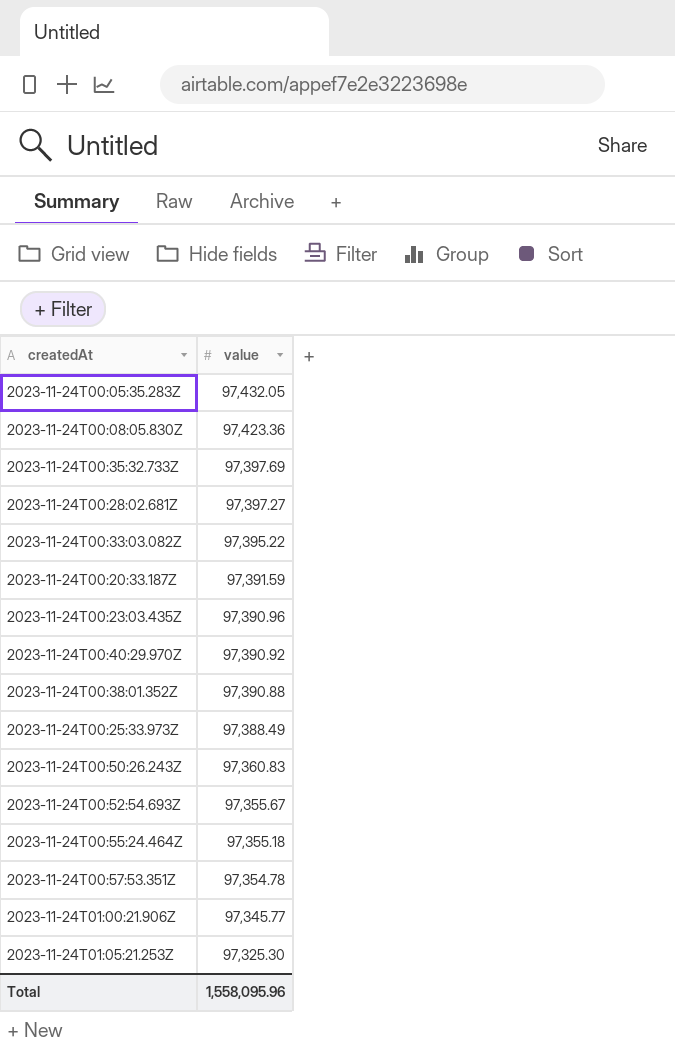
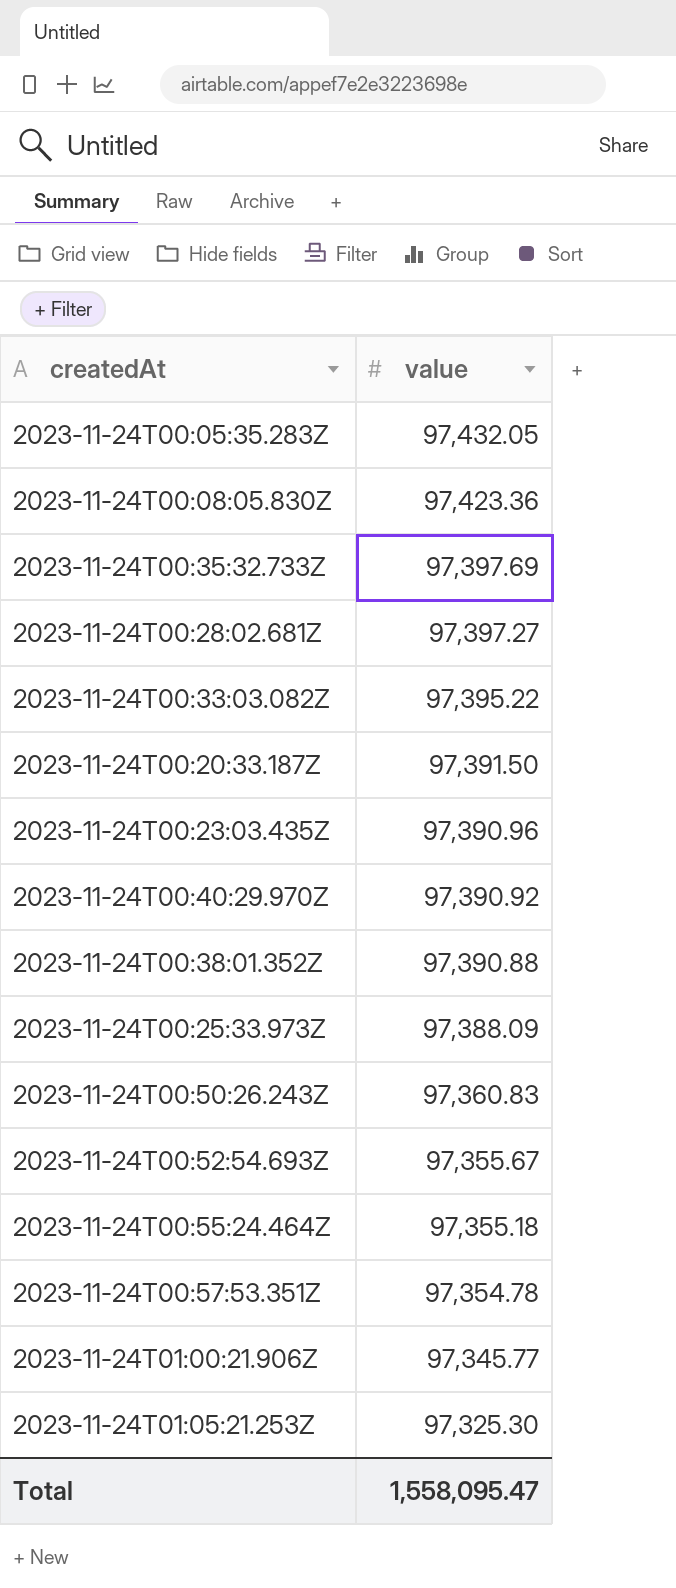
2023-11-24T00:20:33.187Z | value: 97,391.59 -> 97,391.50
2023-11-24T00:25:33.973Z | value: 97,388.49 -> 97,388.09
Total | value: 1,558,095.96 -> 1,558,095.47

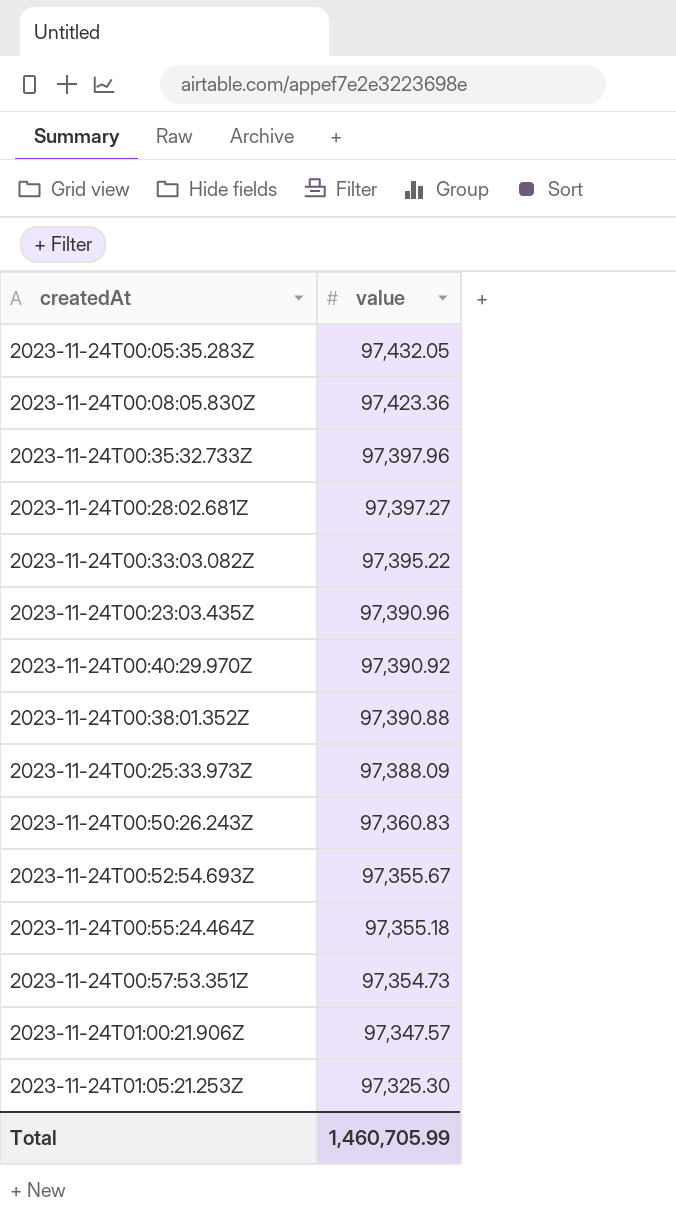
row 2023-11-24T00:20:33.187Z: 97,391.50 -> none
2023-11-24T00:35:32.733Z | value: 97,397.69 -> 97,397.96
2023-11-24T00:57:53.351Z | value: 97,354.78 -> 97,354.73
2023-11-24T01:00:21.906Z | value: 97,345.77 -> 97,347.57
Total | value: 1,558,095.47 -> 1,460,705.99

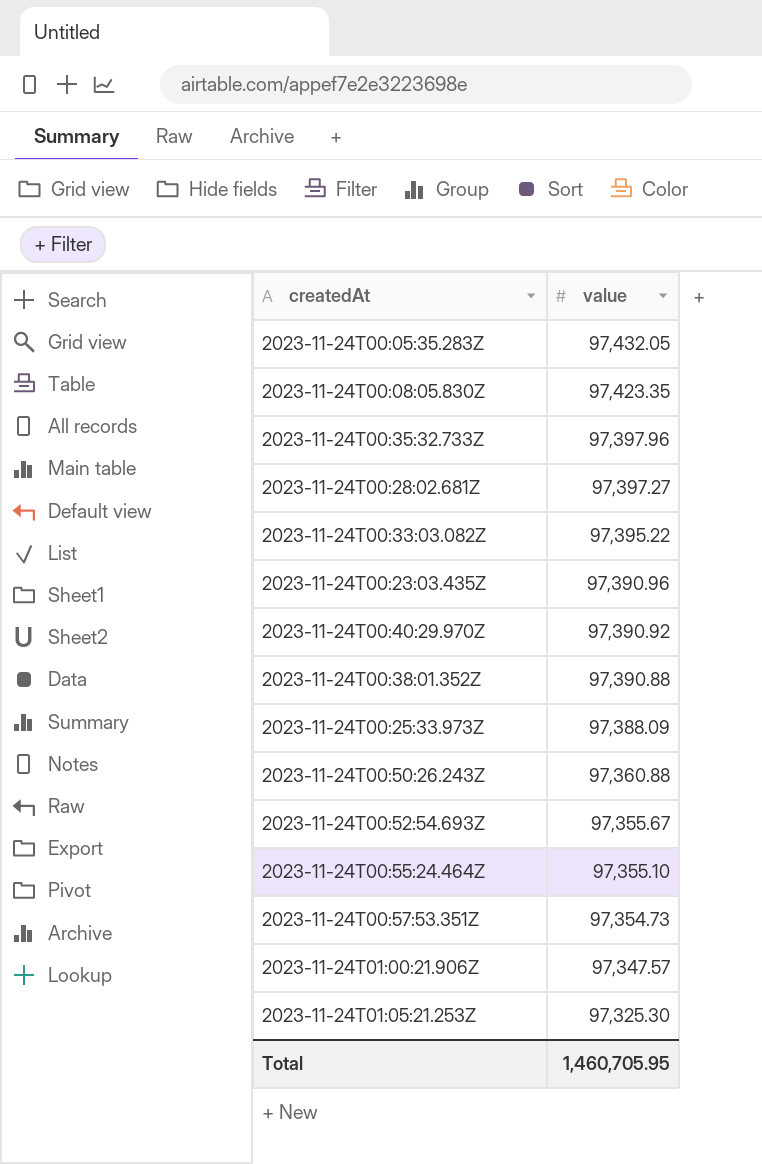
2023-11-24T00:08:05.830Z | value: 97,423.36 -> 97,423.35
2023-11-24T00:50:26.243Z | value: 97,360.83 -> 97,360.88
2023-11-24T00:55:24.464Z | value: 97,355.18 -> 97,355.10
Total | value: 1,460,705.99 -> 1,460,705.95

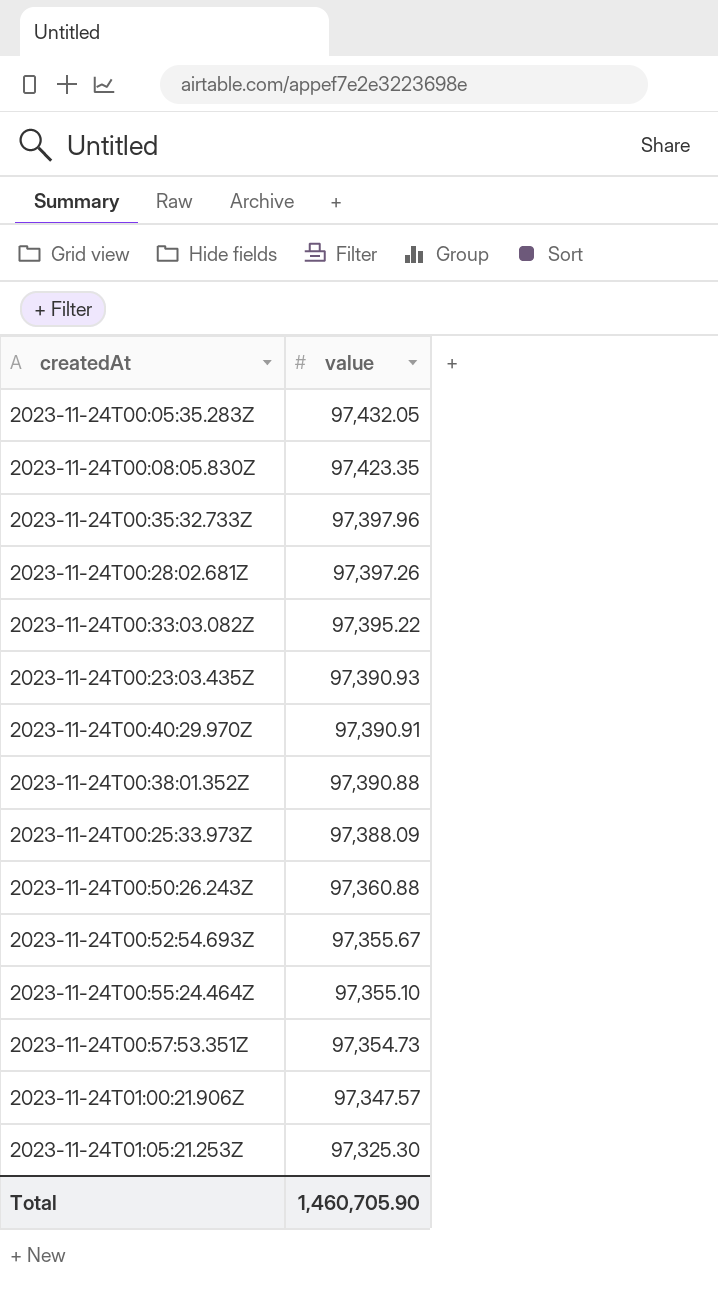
2023-11-24T00:28:02.681Z | value: 97,397.27 -> 97,397.26
2023-11-24T00:23:03.435Z | value: 97,390.96 -> 97,390.93
2023-11-24T00:40:29.970Z | value: 97,390.92 -> 97,390.91
Total | value: 1,460,705.95 -> 1,460,705.90

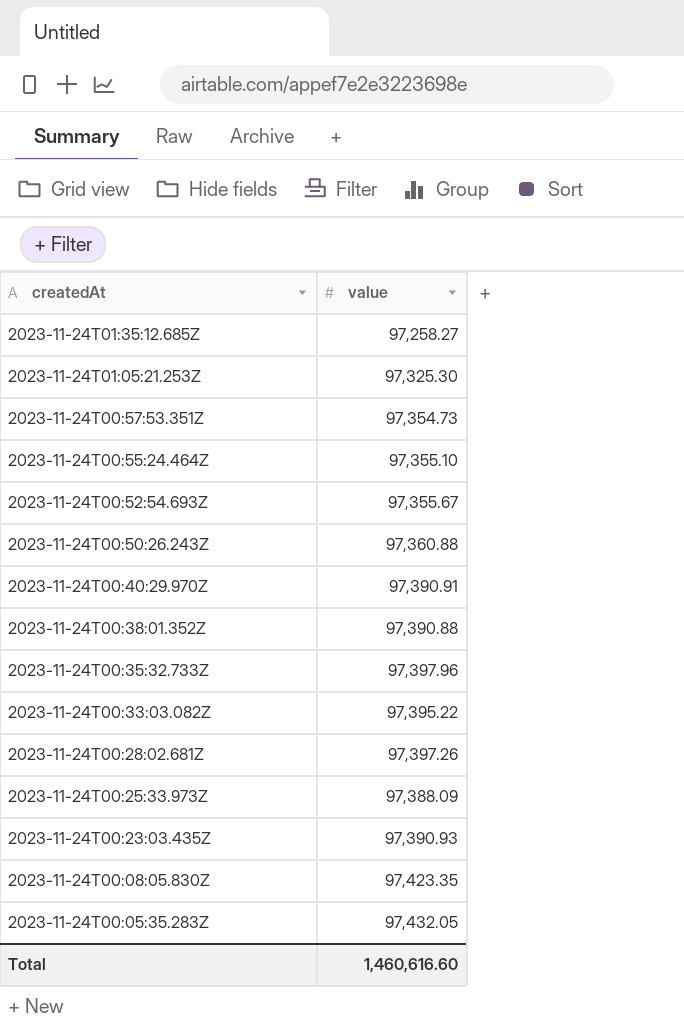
row order: value descending -> createdAt descending
row 2023-11-24T01:00:21.906Z: 97,347.57 -> none
row 2023-11-24T01:35:12.685Z: none -> 97,258.27
Total | value: 1,460,705.90 -> 1,460,616.60

